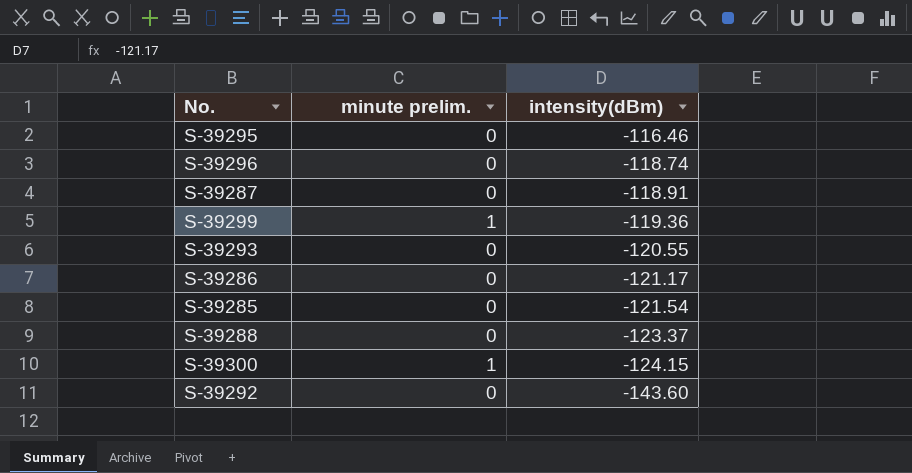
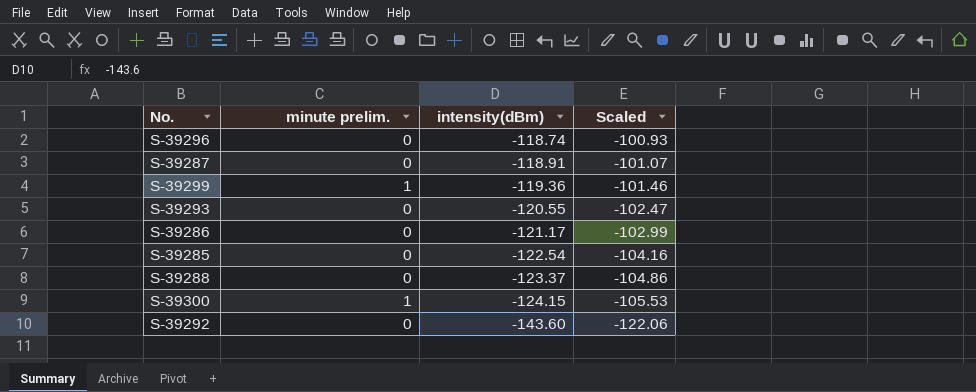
column Scaled | formula: none -> [intensity(dBm)] * 0.85
row S-39295: 0 | -116.46 -> none
S-39285 | intensity(dBm): -121.54 -> -122.54

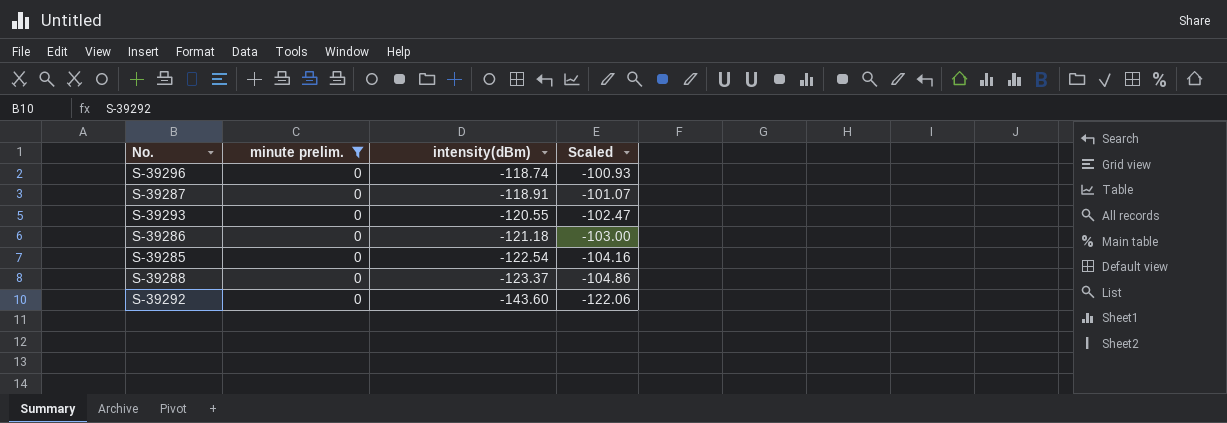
filter: none -> minute prelim. = 0
S-39286 | intensity(dBm): -121.17 -> -121.18
S-39286 | Scaled: -102.99 -> -103.00

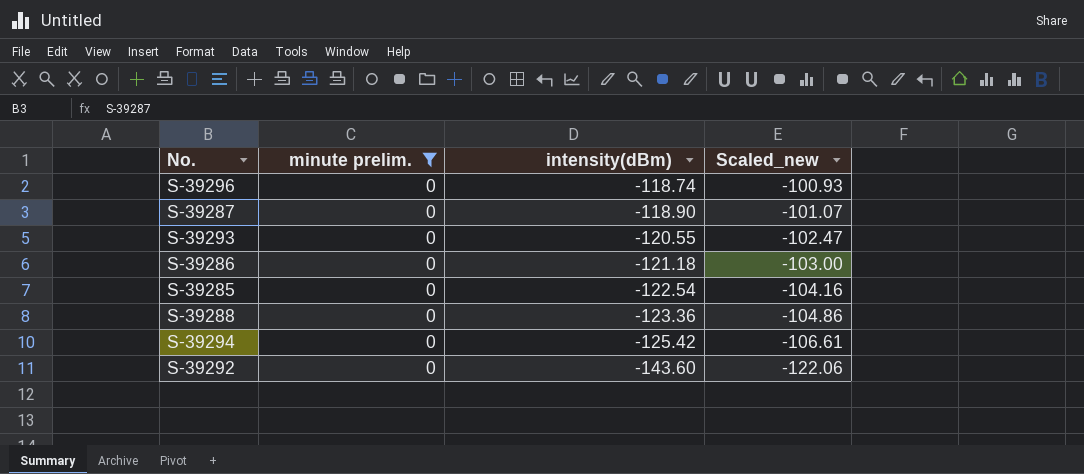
column name: Scaled -> Scaled_new
S-39287 | intensity(dBm): -118.91 -> -118.90
S-39288 | intensity(dBm): -123.37 -> -123.36
row S-39294: none -> 0 | -125.42 | -106.61

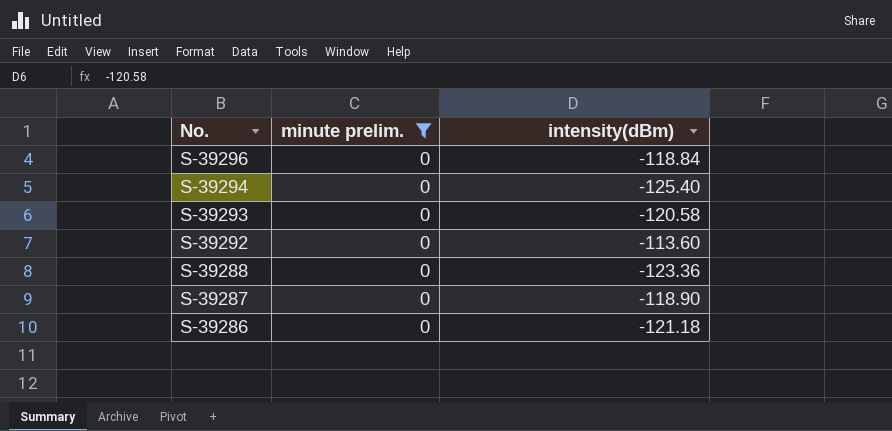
row order: intensity(dBm) descending -> No. descending
column Scaled_new | formula: [intensity(dBm)] * 0.85 -> none
row S-39285: 0 | -122.54 | -104.16 -> none
S-39296 | intensity(dBm): -118.74 -> -118.84
S-39294 | intensity(dBm): -125.42 -> -125.40
S-39293 | intensity(dBm): -120.55 -> -120.58
S-39292 | intensity(dBm): -143.60 -> -113.60

